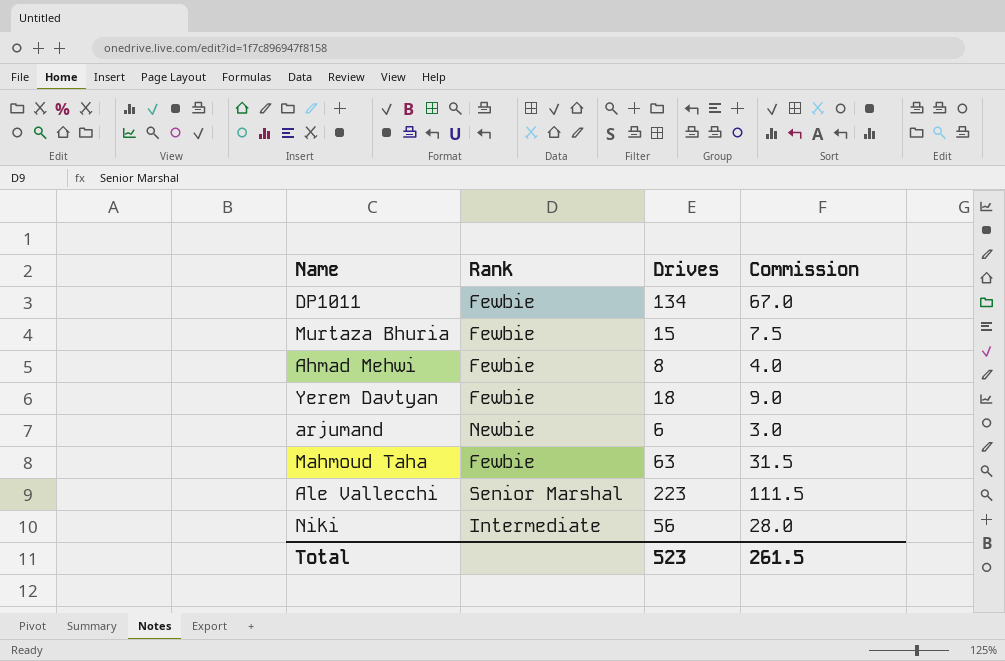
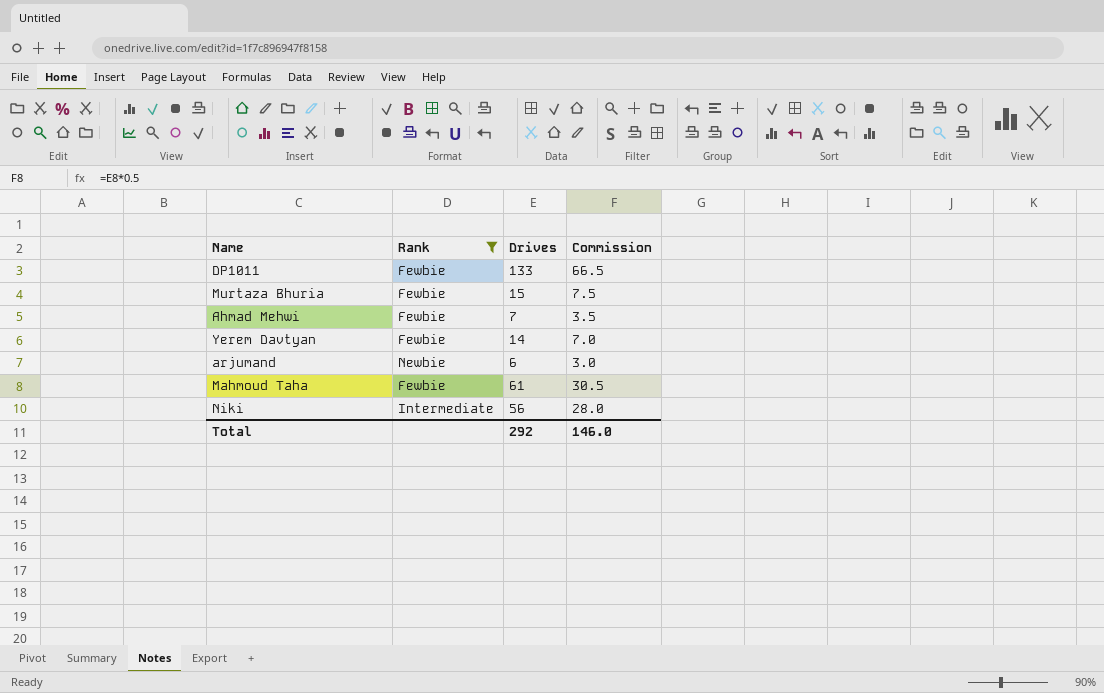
filter: none -> Rank != Senior Marshal
DP1011 | Drives: 134 -> 133
DP1011 | Commission: 67.0 -> 66.5
Ahmad Mehwi | Drives: 8 -> 7
Ahmad Mehwi | Commission: 4.0 -> 3.5
Yerem Davtyan | Drives: 18 -> 14
Yerem Davtyan | Commission: 9.0 -> 7.0
Mahmoud Taha | Drives: 63 -> 61
Mahmoud Taha | Commission: 31.5 -> 30.5
Total | Drives: 523 -> 292
Total | Commission: 261.5 -> 146.0

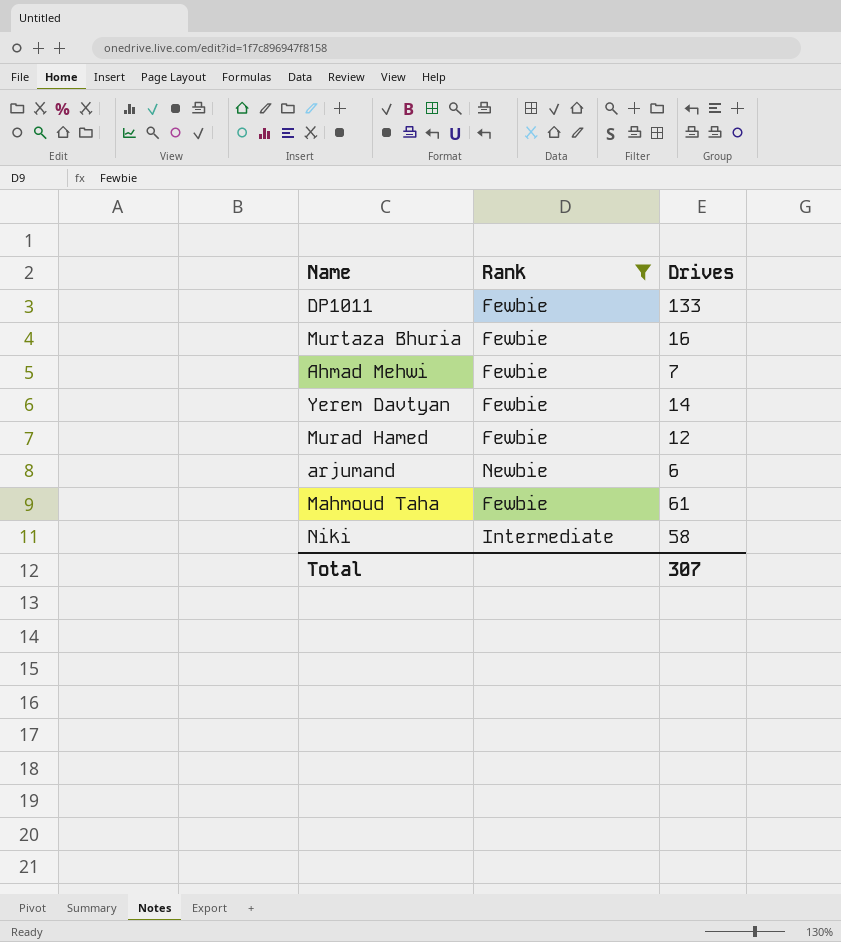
column Commission | formula: [Drives] * 0.5 -> none
Murtaza Bhuria | Drives: 15 -> 16
row Murad Hamed: none -> Fewbie | 12
Niki | Drives: 56 -> 58
Total | Drives: 292 -> 307

